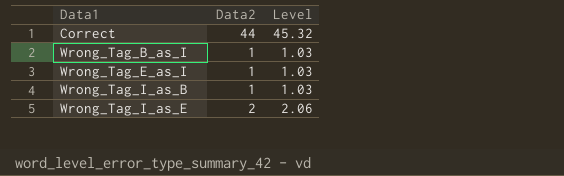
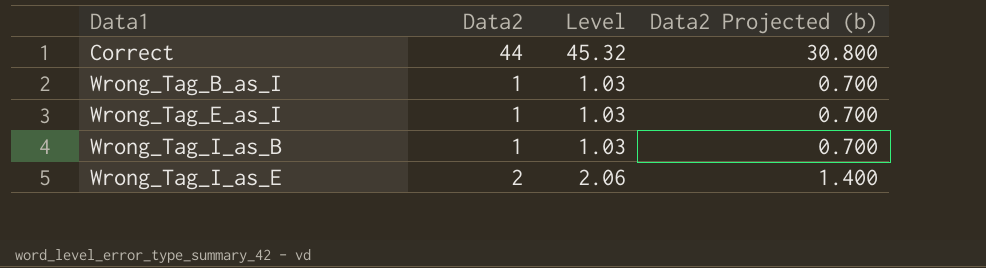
column Data2 Projected (b) | formula: none -> [Data2] * 0.7

